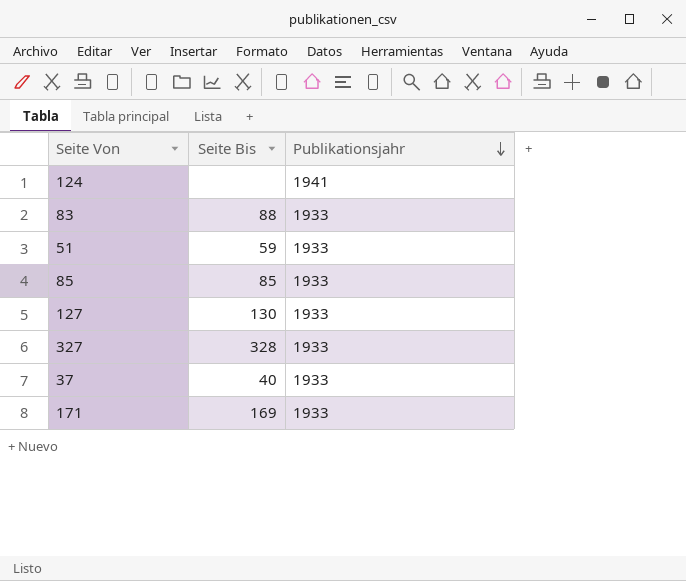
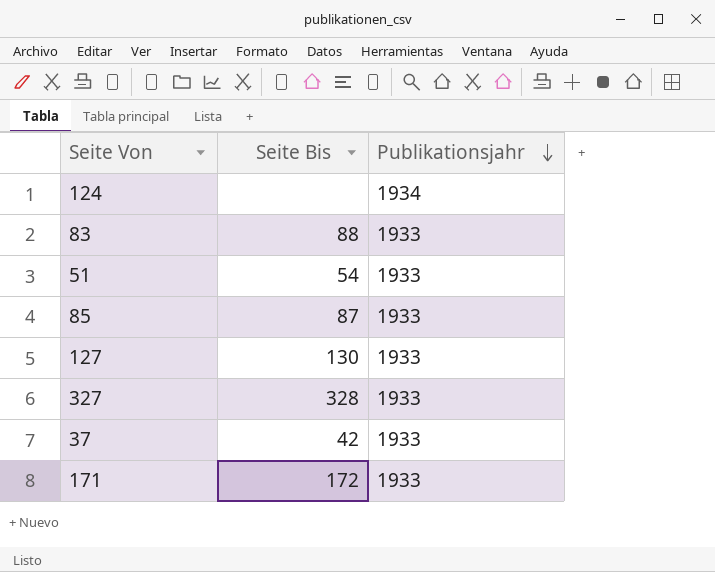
124 | Publikationsjahr: 1941 -> 1934
51 | Seite Bis: 59 -> 54
85 | Seite Bis: 85 -> 87
37 | Seite Bis: 40 -> 42
171 | Seite Bis: 169 -> 172

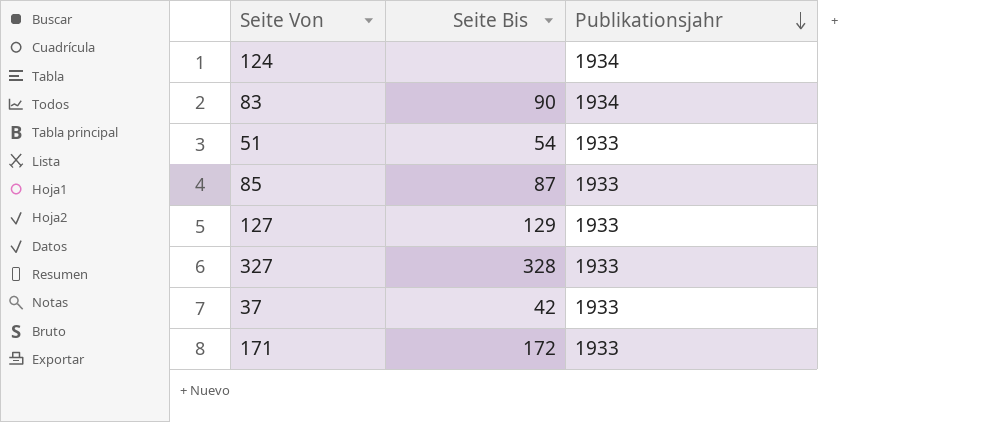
83 | Seite Bis: 88 -> 90
83 | Publikationsjahr: 1933 -> 1934
127 | Seite Bis: 130 -> 129

